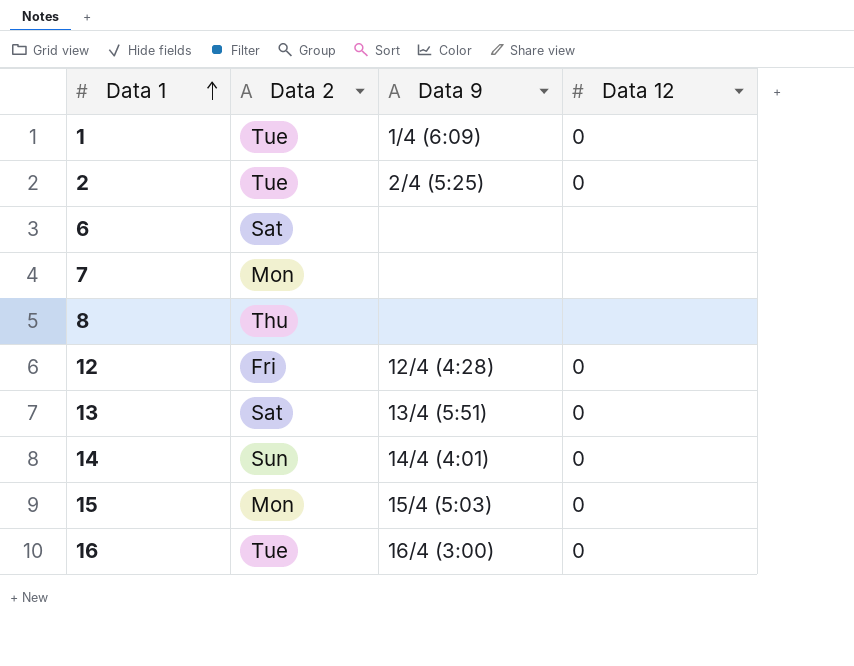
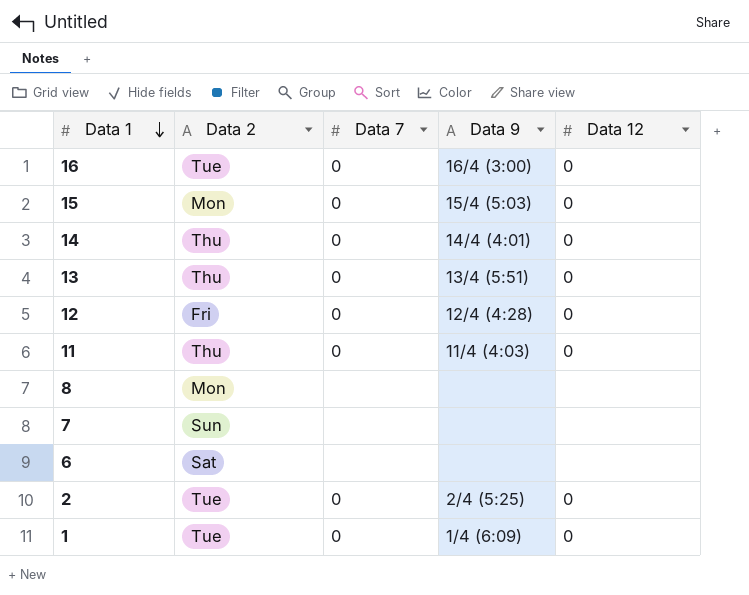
row order: Data 1 ascending -> Data 1 descending
column Data 7 | position: none -> 3
14 | Data 2: Sun -> Thu
13 | Data 2: Sat -> Thu
row 11: none -> Thu | 0 | 11/4 (4:03) | 0
8 | Data 2: Thu -> Mon
7 | Data 2: Mon -> Sun

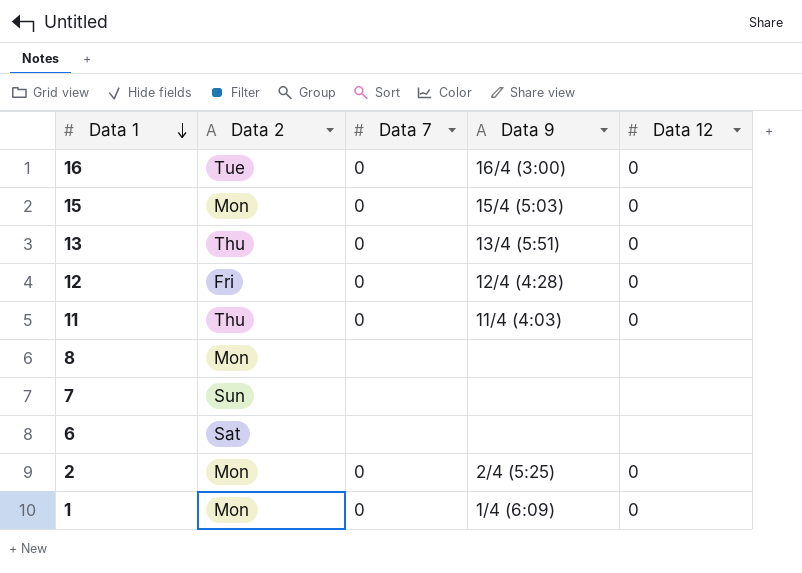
row 14: Thu | 0 | 14/4 (4:01) | 0 -> none
2 | Data 2: Tue -> Mon
1 | Data 2: Tue -> Mon

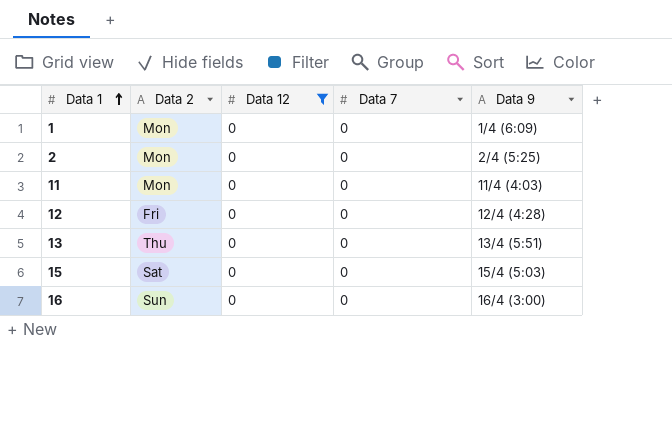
filter: none -> Data 12 = 0
row order: Data 1 descending -> Data 1 ascending
column Data 12 | position: 5 -> 3
11 | Data 2: Thu -> Mon
15 | Data 2: Mon -> Sat
16 | Data 2: Tue -> Sun

